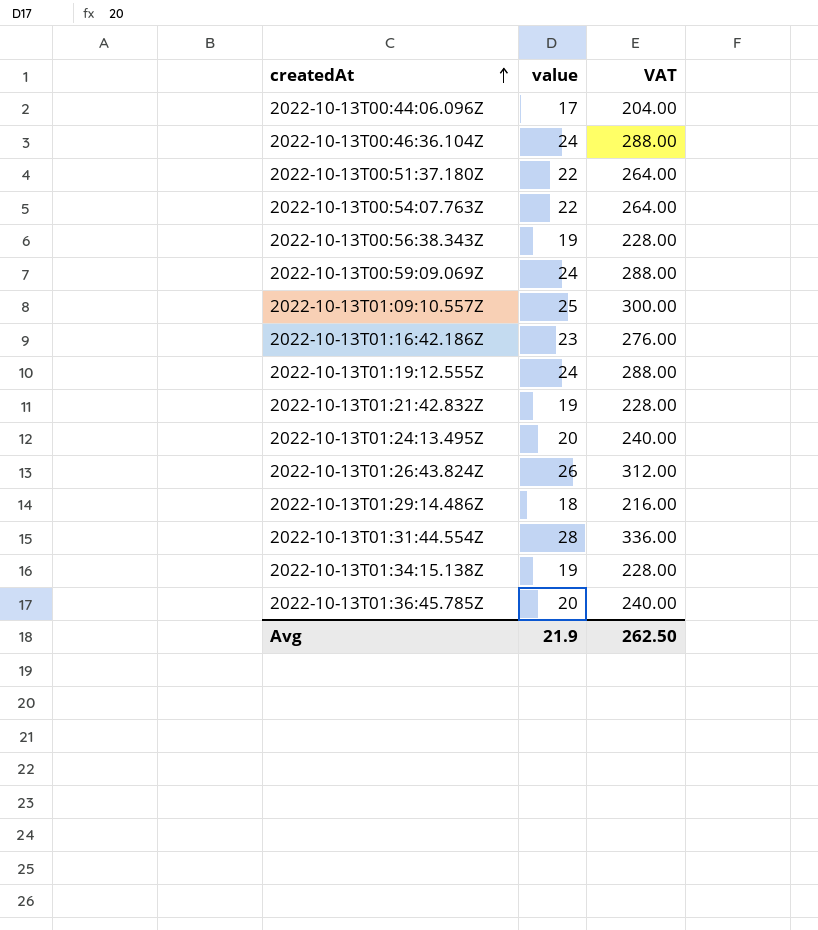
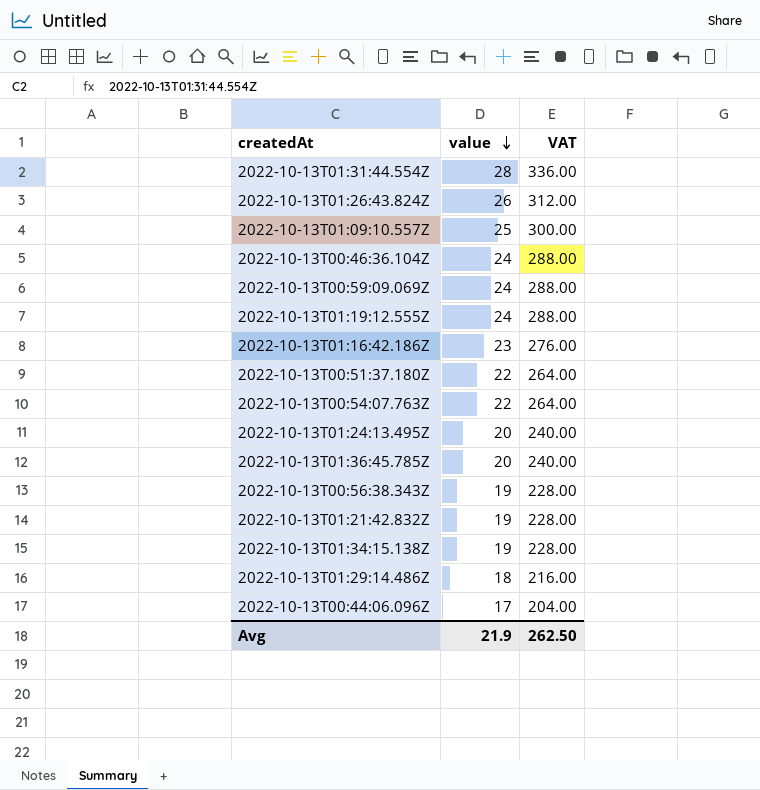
row order: createdAt ascending -> value descending

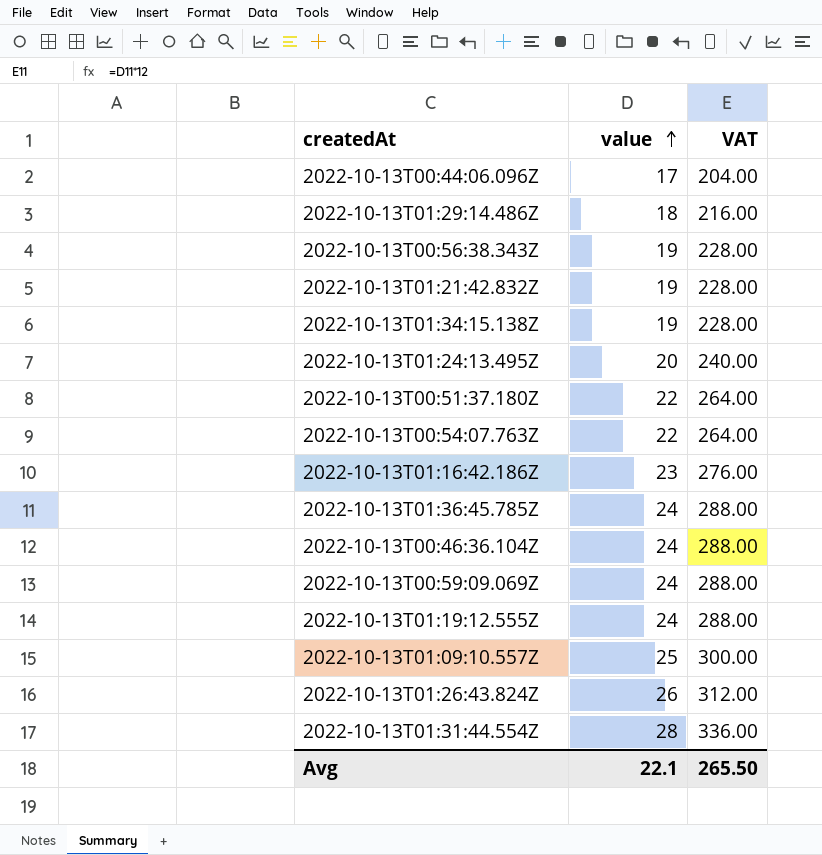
row order: value descending -> value ascending
2022-10-13T01:36:45.785Z | value: 20 -> 24
2022-10-13T01:36:45.785Z | VAT: 240.00 -> 288.00
Avg | value: 21.9 -> 22.1
Avg | VAT: 262.50 -> 265.50

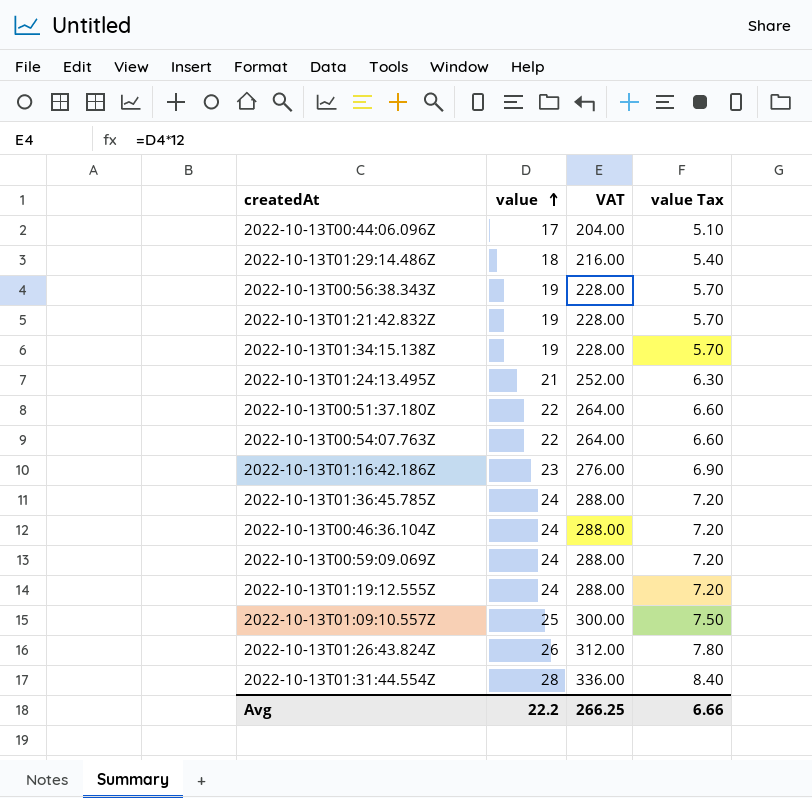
column value Tax | formula: none -> [value] * 0.3
2022-10-13T01:24:13.495Z | value: 20 -> 21
2022-10-13T01:24:13.495Z | VAT: 240.00 -> 252.00
Avg | value: 22.1 -> 22.2
Avg | VAT: 265.50 -> 266.25

